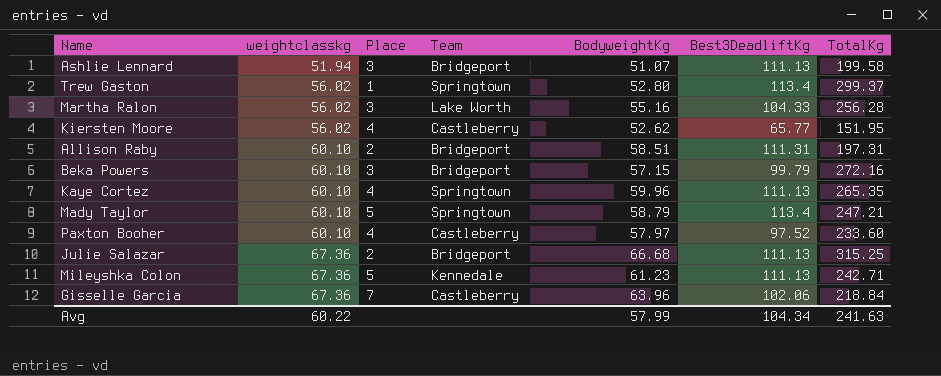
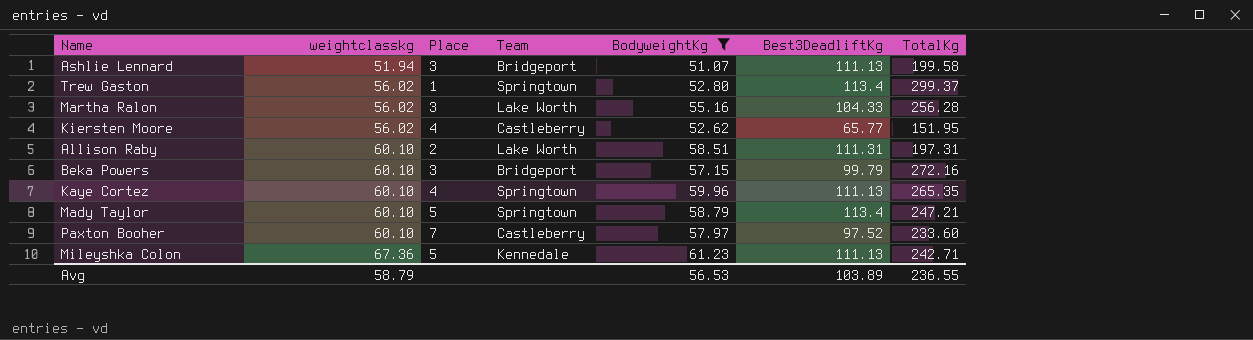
filter: none -> BodyweightKg <= 61.23
Allison Raby | Team: Bridgeport -> Lake Worth
Paxton Booher | Place: 4 -> 7
Avg | weightclasskg: 60.22 -> 58.79
Avg | BodyweightKg: 57.99 -> 56.53
Avg | Best3DeadliftKg: 104.34 -> 103.89
Avg | TotalKg: 241.63 -> 236.55

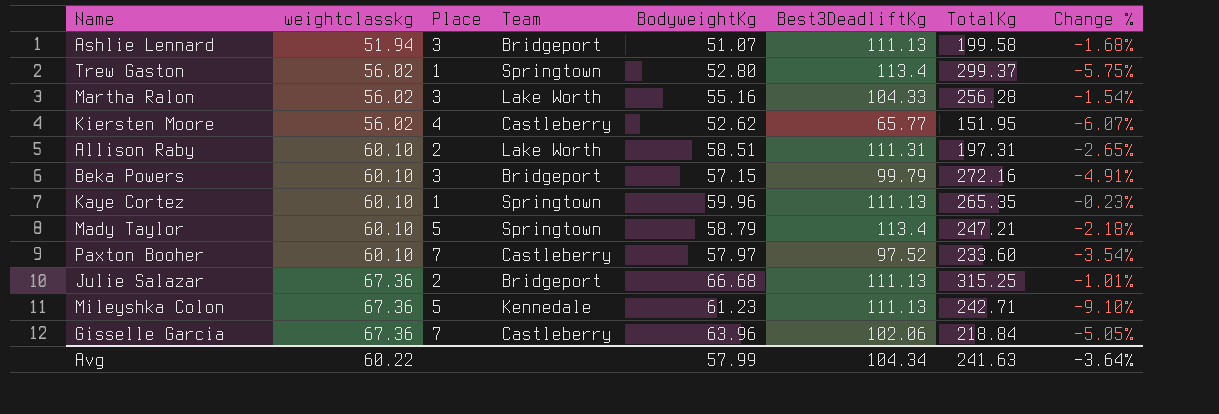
filter: BodyweightKg <= 61.23 -> none
column Change % | formula: none -> ([BodyweightKg] - [weightclasskg]) / [weightclasskg]
Kaye Cortez | Place: 4 -> 1
Avg | weightclasskg: 58.79 -> 60.22
Avg | BodyweightKg: 56.53 -> 57.99
Avg | Best3DeadliftKg: 103.89 -> 104.34
Avg | TotalKg: 236.55 -> 241.63

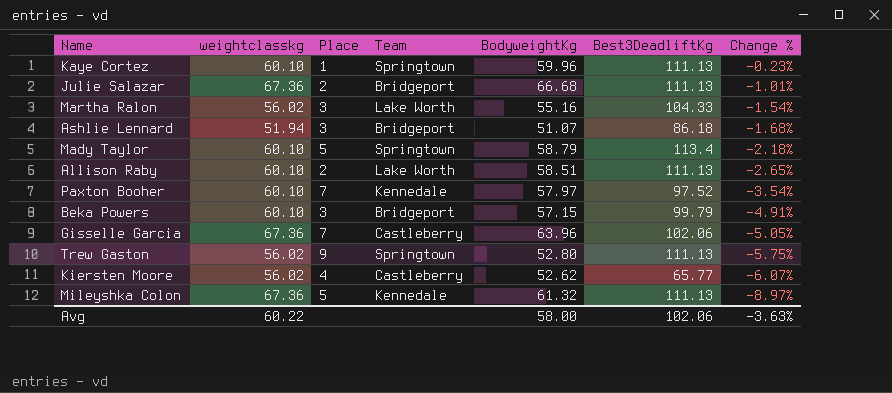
row order: weightclasskg ascending -> Change % descending
column TotalKg | position: 7 -> none
Ashlie Lennard | Best3DeadliftKg: 111.13 -> 86.18
Allison Raby | Best3DeadliftKg: 111.31 -> 111.13
Paxton Booher | Team: Castleberry -> Kennedale
Trew Gaston | Place: 1 -> 9
Trew Gaston | Best3DeadliftKg: 113.4 -> 111.13
Mileyshka Colon | BodyweightKg: 61.23 -> 61.32
Mileyshka Colon | Change %: -9.10% -> -8.97%
Avg | BodyweightKg: 57.99 -> 58.00
Avg | Best3DeadliftKg: 104.34 -> 102.06
Avg | Change %: -3.64% -> -3.63%

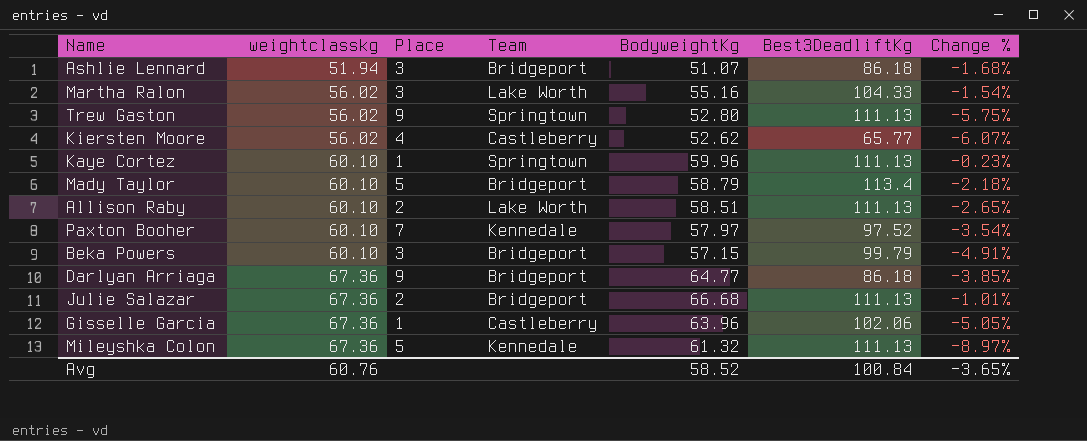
row order: Change % descending -> weightclasskg ascending
Mady Taylor | Team: Springtown -> Bridgeport
row Darlyan Arriaga: none -> 67.36 | 9 | Bridgeport | 64.77 | 86.18 | -3.85%
Gisselle Garcia | Place: 7 -> 1
Avg | weightclasskg: 60.22 -> 60.76
Avg | BodyweightKg: 58.00 -> 58.52
Avg | Best3DeadliftKg: 102.06 -> 100.84
Avg | Change %: -3.63% -> -3.65%

